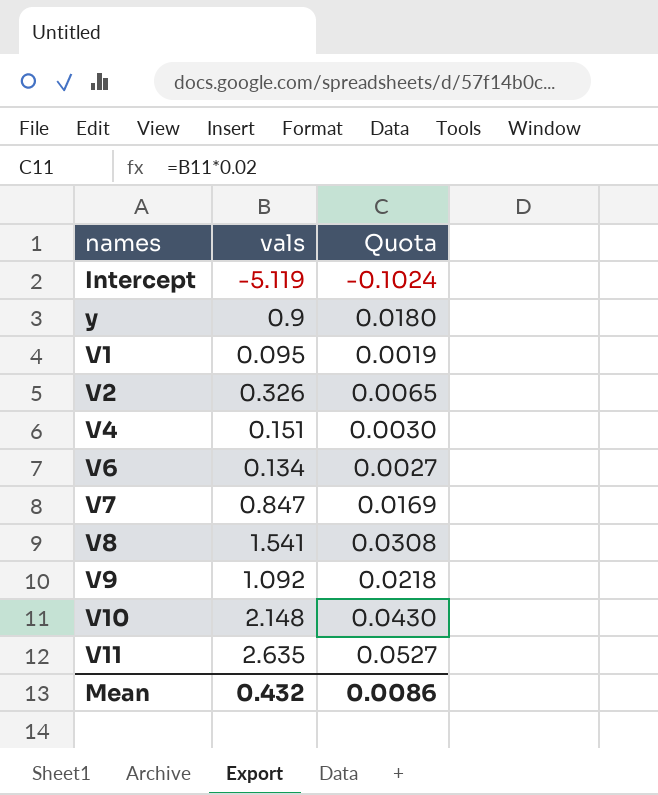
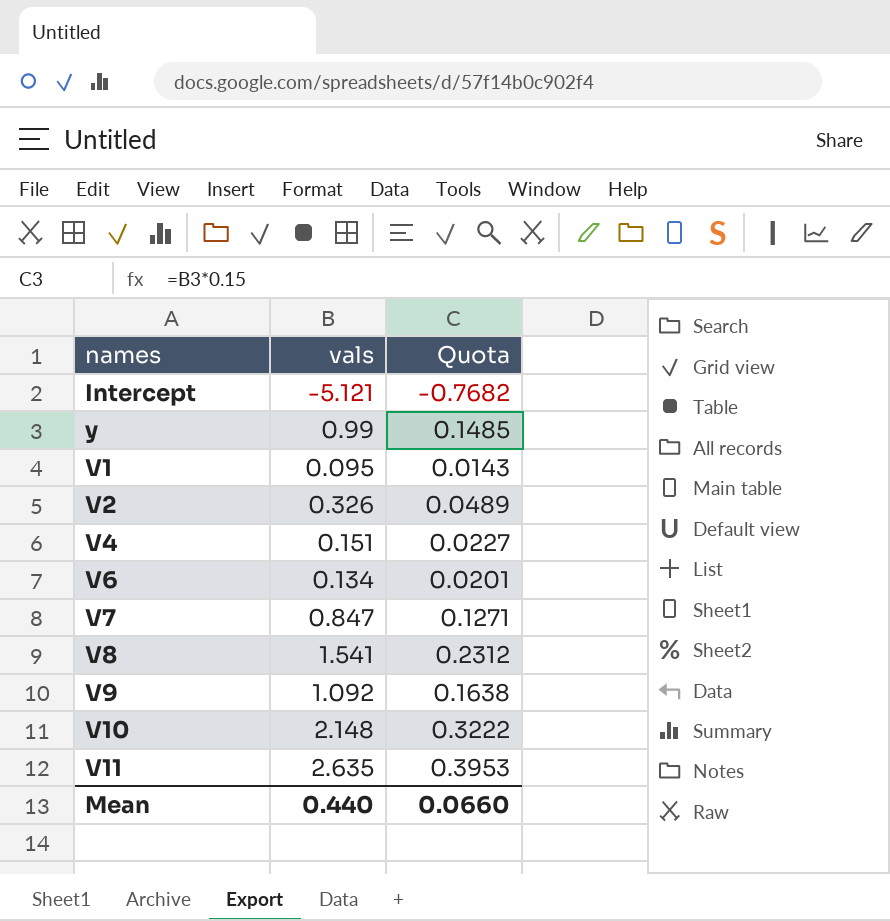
column Quota | formula: [vals] * 0.02 -> [vals] * 0.15
Intercept | vals: -5.119 -> -5.121
y | vals: 0.9 -> 0.99
Mean | vals: 0.432 -> 0.440
Mean | Quota: 0.0086 -> 0.0660

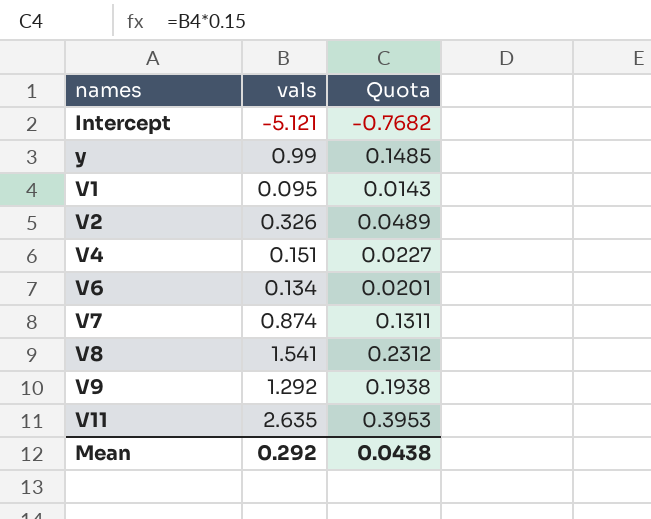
row V10: 2.148 | 0.3222 -> none
V7 | vals: 0.847 -> 0.874
V7 | Quota: 0.1271 -> 0.1311
V9 | vals: 1.092 -> 1.292
V9 | Quota: 0.1638 -> 0.1938
Mean | vals: 0.440 -> 0.292
Mean | Quota: 0.0660 -> 0.0438

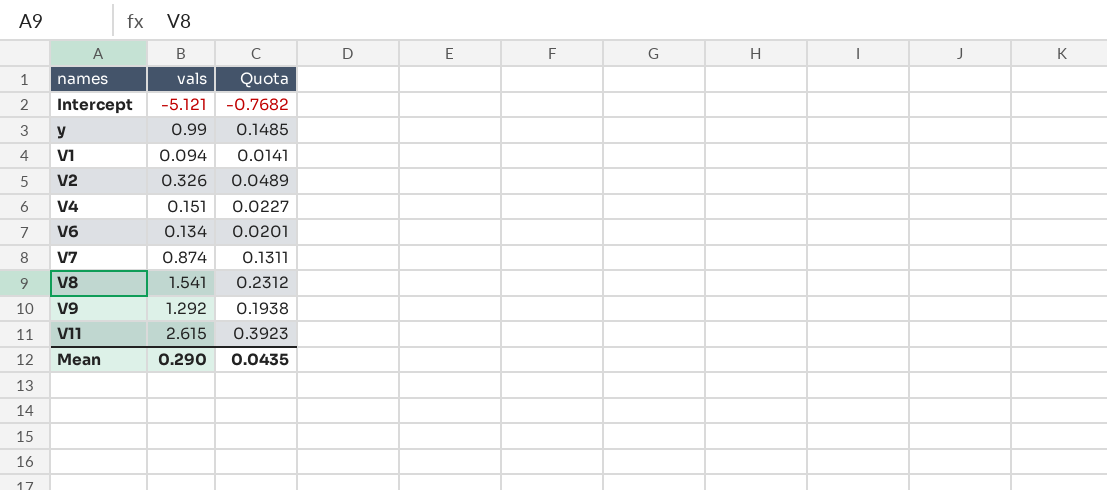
V1 | vals: 0.095 -> 0.094
V1 | Quota: 0.0143 -> 0.0141
V11 | vals: 2.635 -> 2.615
V11 | Quota: 0.3953 -> 0.3923
Mean | vals: 0.292 -> 0.290
Mean | Quota: 0.0438 -> 0.0435

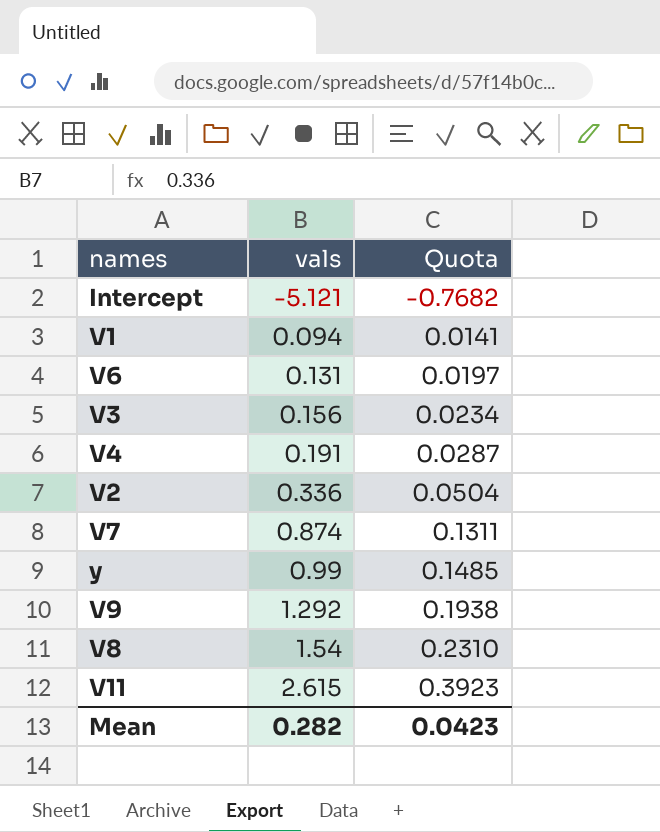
row order: none -> vals ascending
V6 | vals: 0.134 -> 0.131
V6 | Quota: 0.0201 -> 0.0197
row V3: none -> 0.156 | 0.0234
V4 | vals: 0.151 -> 0.191
V4 | Quota: 0.0227 -> 0.0287
V2 | vals: 0.326 -> 0.336
V2 | Quota: 0.0489 -> 0.0504
V8 | vals: 1.541 -> 1.54
V8 | Quota: 0.2312 -> 0.2310
Mean | vals: 0.290 -> 0.282
Mean | Quota: 0.0435 -> 0.0423

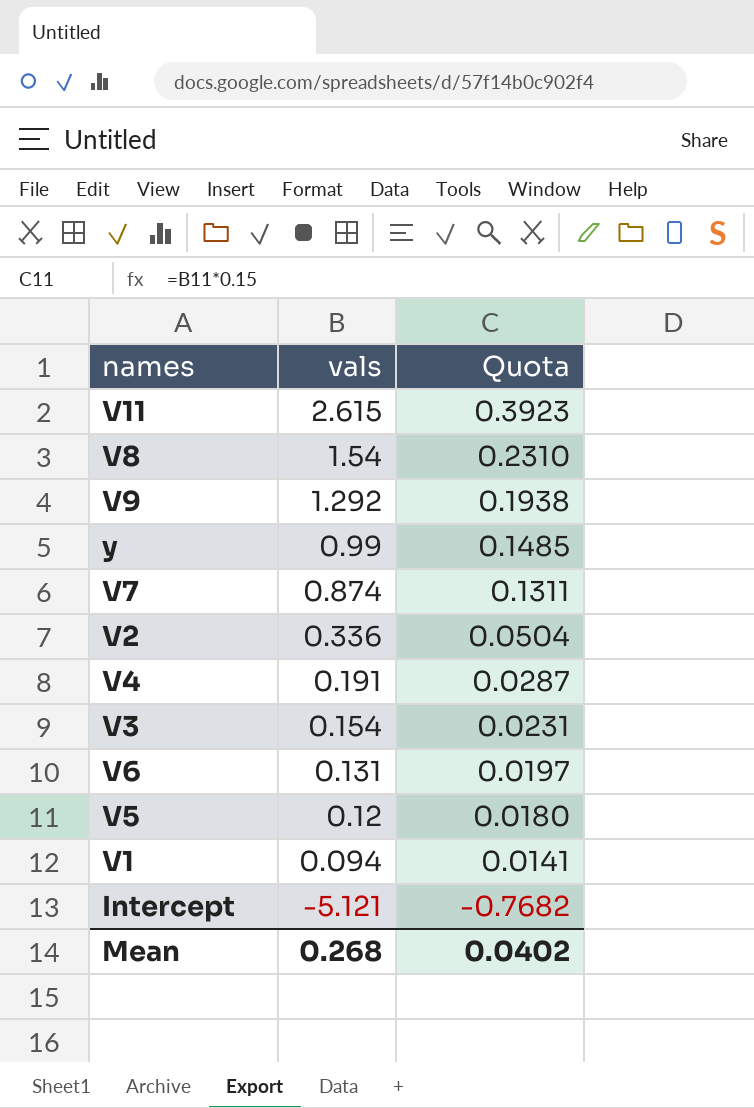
row order: vals ascending -> vals descending
V3 | vals: 0.156 -> 0.154
V3 | Quota: 0.0234 -> 0.0231
row V5: none -> 0.12 | 0.0180
Mean | vals: 0.282 -> 0.268
Mean | Quota: 0.0423 -> 0.0402

